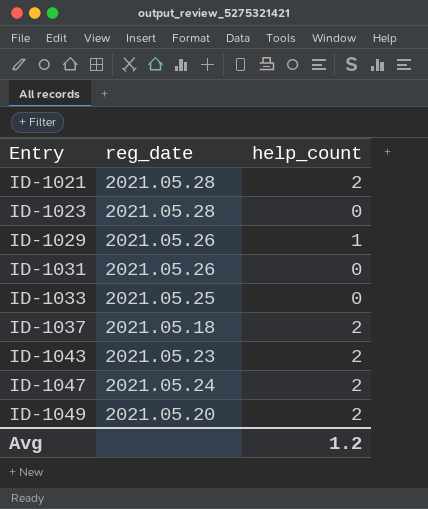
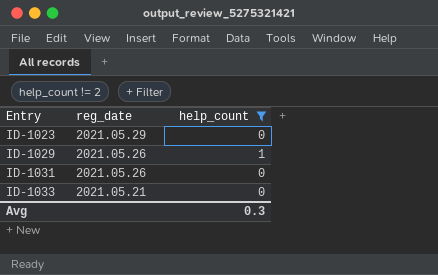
filter: none -> help_count != 2
ID-1023 | reg_date: 2021.05.28 -> 2021.05.29
ID-1033 | reg_date: 2021.05.25 -> 2021.05.21
Avg | help_count: 1.2 -> 0.3

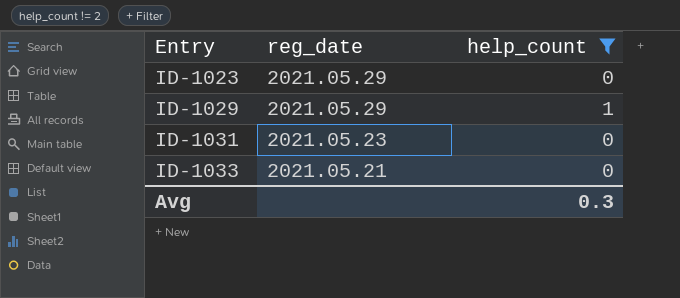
ID-1029 | reg_date: 2021.05.26 -> 2021.05.29
ID-1031 | reg_date: 2021.05.26 -> 2021.05.23

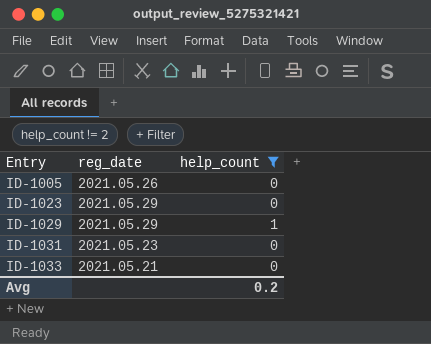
row ID-1005: none -> 2021.05.26 | 0
Avg | help_count: 0.3 -> 0.2

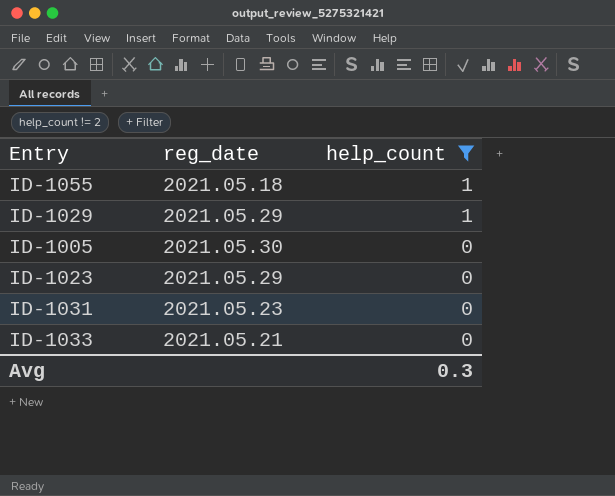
row order: Entry ascending -> help_count descending
row ID-1055: none -> 2021.05.18 | 1
ID-1005 | reg_date: 2021.05.26 -> 2021.05.30
Avg | help_count: 0.2 -> 0.3

